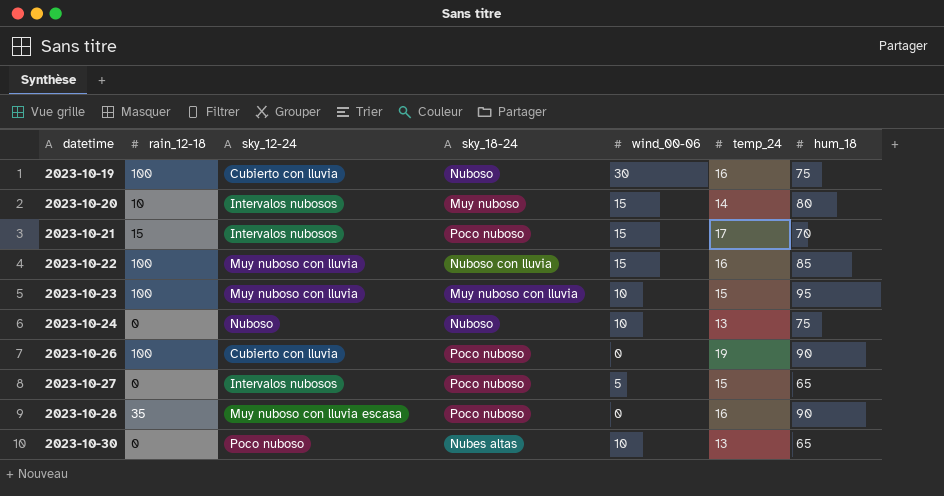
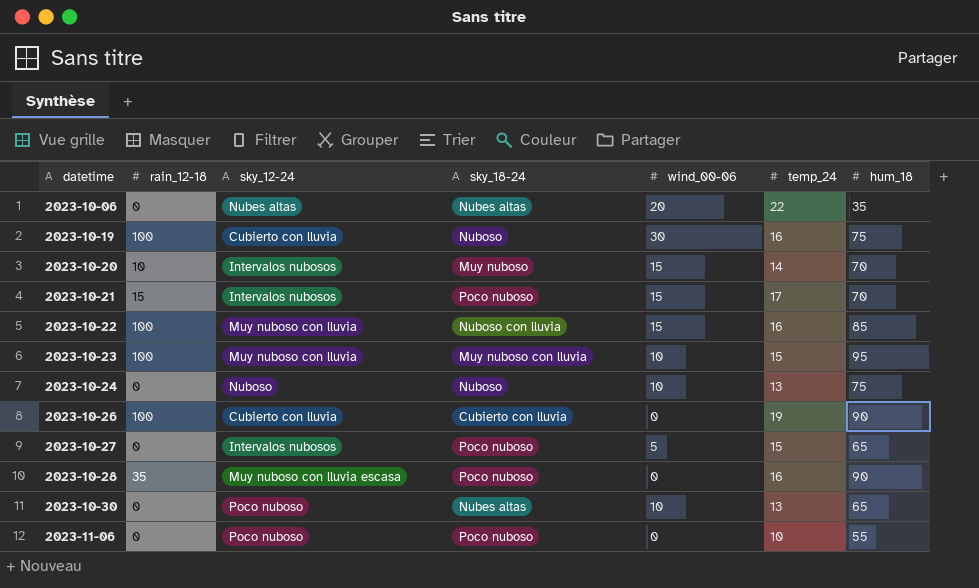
row 2023-10-06: none -> 0 | Nubes altas | Nubes altas | 20 | 22 | 35
2023-10-20 | hum_18: 80 -> 70
2023-10-26 | sky_18-24: Poco nuboso -> Cubierto con lluvia
row 2023-11-06: none -> 0 | Poco nuboso | Poco nuboso | 0 | 10 | 55

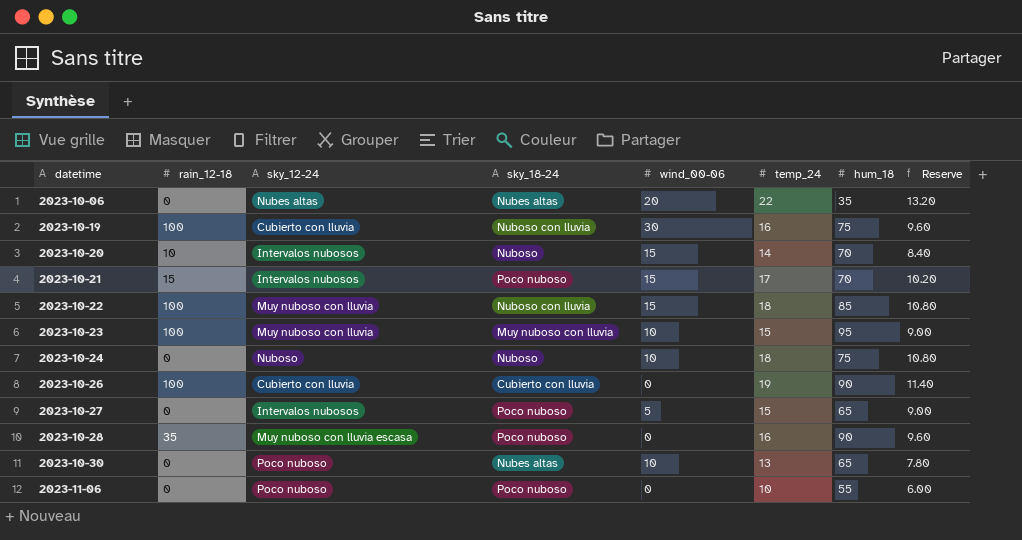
column Reserve | formula: none -> [temp_24] * 0.6
2023-10-19 | sky_18-24: Nuboso -> Nuboso con lluvia
2023-10-20 | sky_18-24: Muy nuboso -> Nuboso
2023-10-22 | temp_24: 16 -> 18
2023-10-24 | temp_24: 13 -> 18

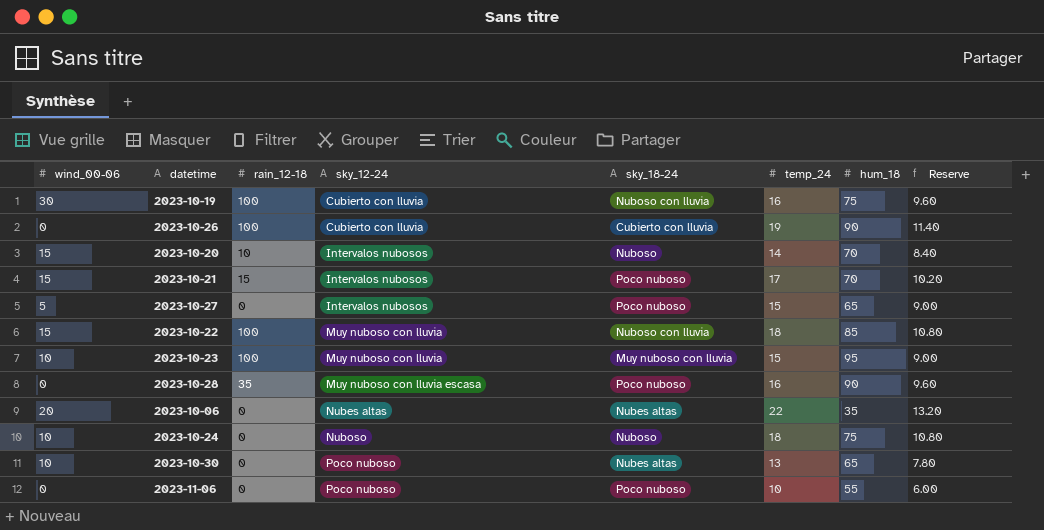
row order: datetime ascending -> sky_12-24 ascending
column wind_00-06 | position: 5 -> 1

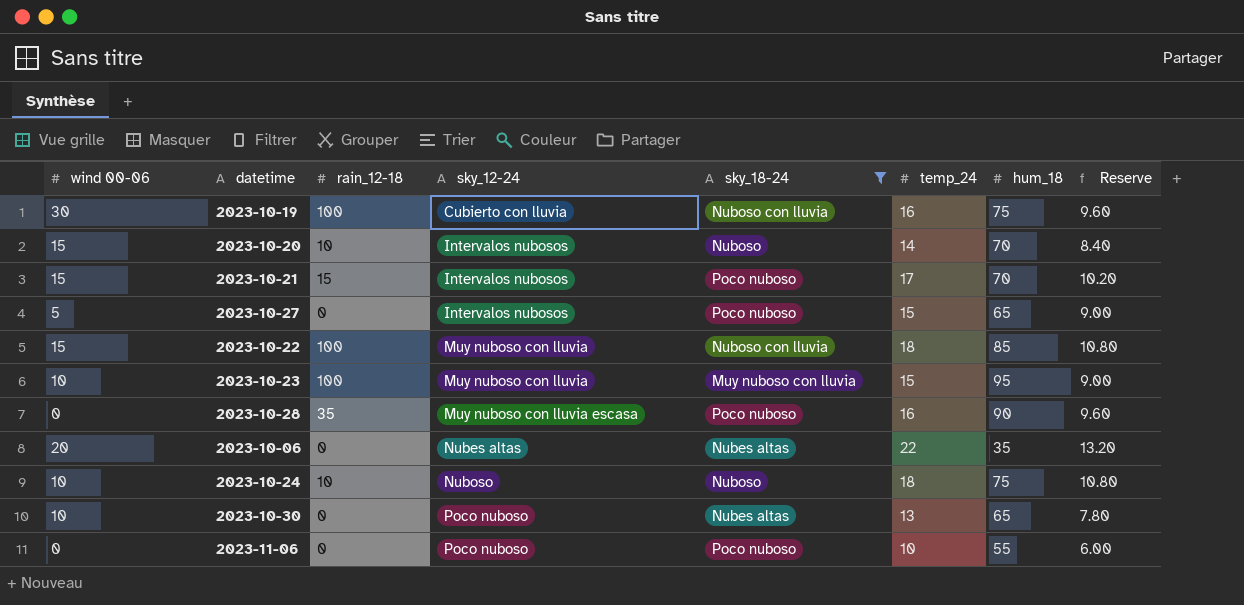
filter: none -> sky_18-24 != Cubierto con lluvia
column name: wind_00-06 -> wind 00-06
2023-10-24 | rain_12-18: 0 -> 10

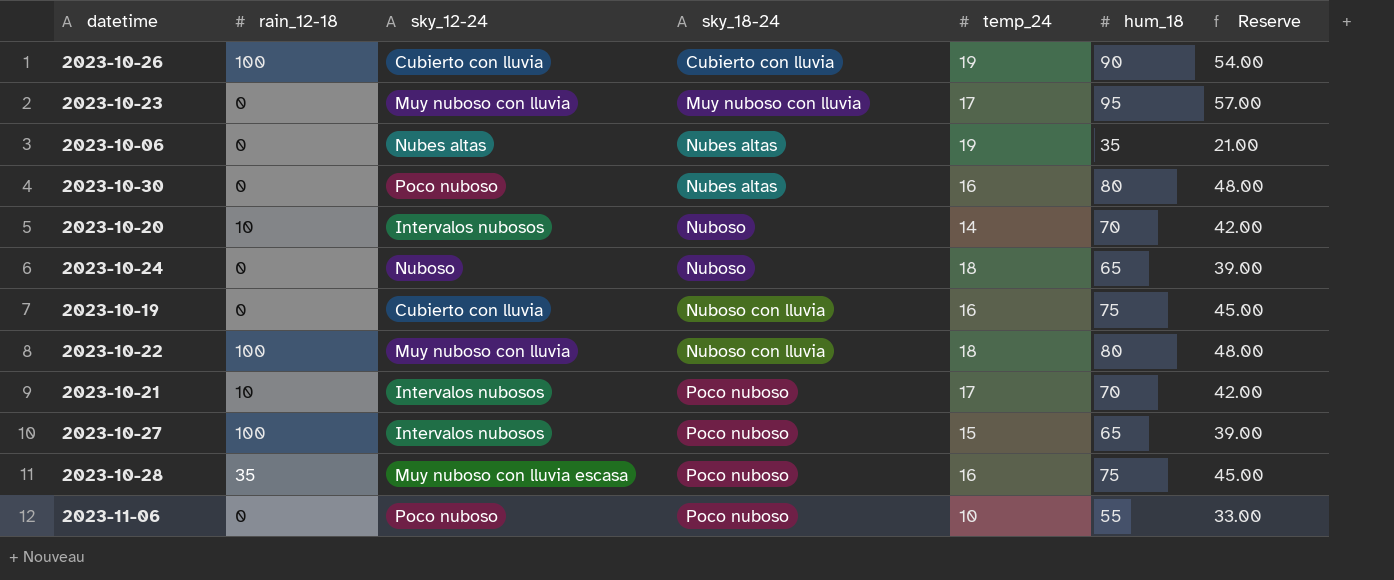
filter: sky_18-24 != Cubierto con lluvia -> none
row order: sky_12-24 ascending -> sky_18-24 ascending
column wind 00-06 | position: 1 -> none
column Reserve | formula: [temp_24] * 0.6 -> [hum_18] * 0.6
2023-10-23 | rain_12-18: 100 -> 0
2023-10-23 | temp_24: 15 -> 17
2023-10-06 | temp_24: 22 -> 19
2023-10-30 | temp_24: 13 -> 16
2023-10-30 | hum_18: 65 -> 80
2023-10-24 | rain_12-18: 10 -> 0
2023-10-24 | hum_18: 75 -> 65
2023-10-19 | rain_12-18: 100 -> 0
2023-10-22 | hum_18: 85 -> 80
2023-10-21 | rain_12-18: 15 -> 10
2023-10-27 | rain_12-18: 0 -> 100
2023-10-28 | hum_18: 90 -> 75

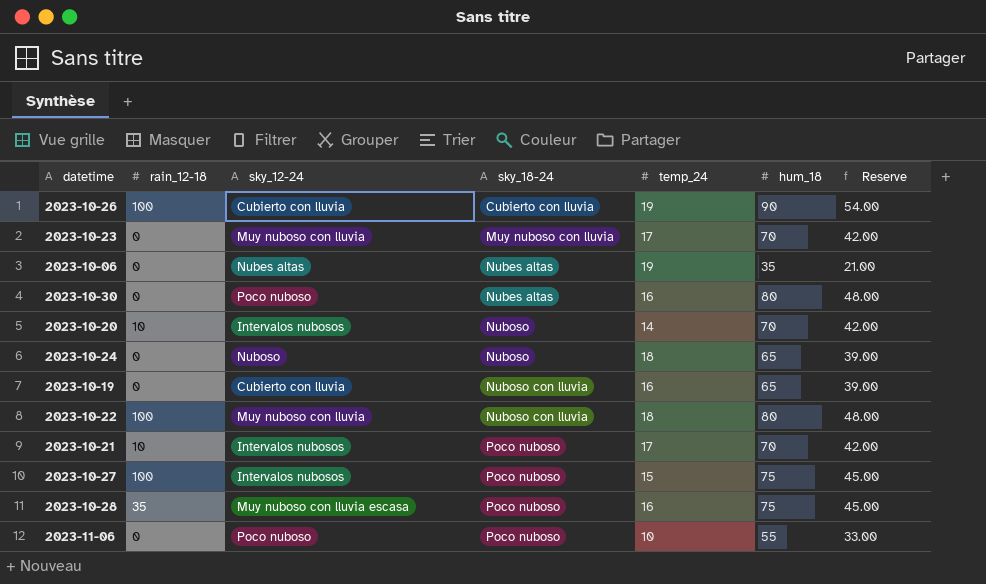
2023-10-23 | hum_18: 95 -> 70
2023-10-23 | Reserve: 57.00 -> 42.00
2023-10-19 | hum_18: 75 -> 65
2023-10-19 | Reserve: 45.00 -> 39.00
2023-10-27 | hum_18: 65 -> 75
2023-10-27 | Reserve: 39.00 -> 45.00

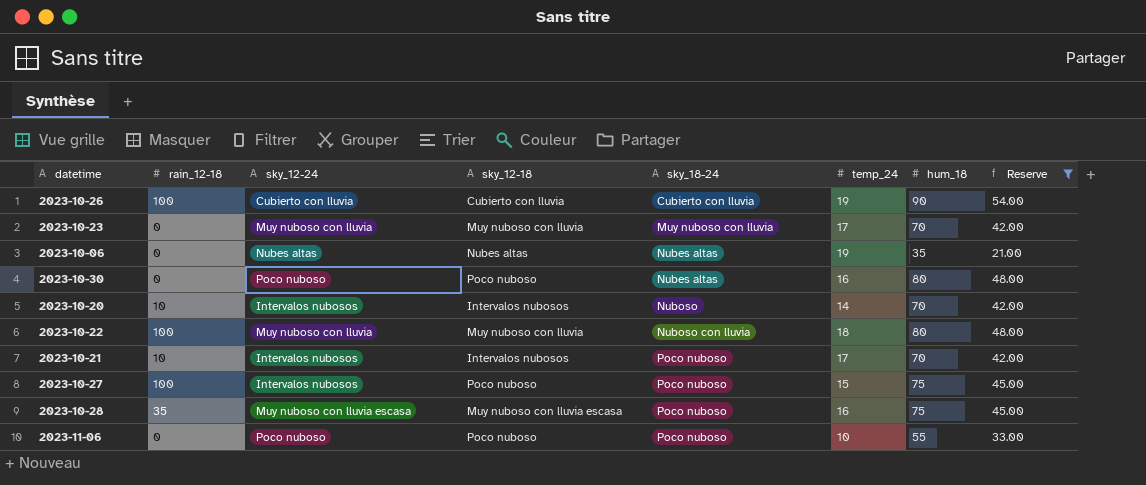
filter: none -> Reserve != 39.00
column sky_12-18 | position: none -> 4

